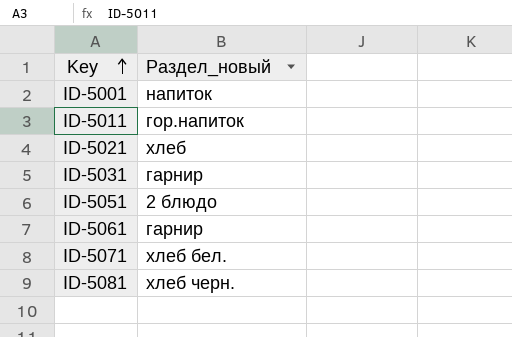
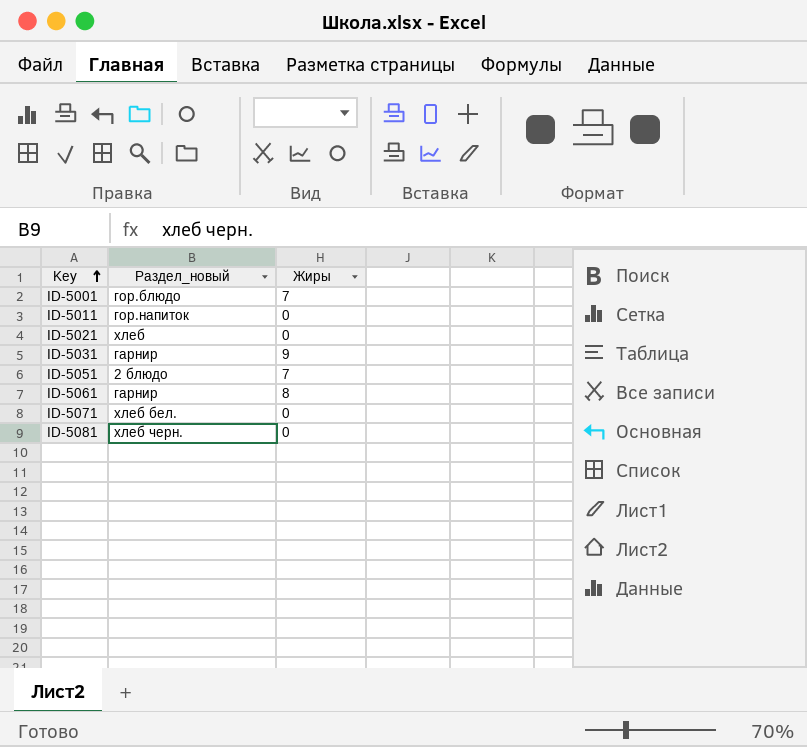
column Жиры | position: none -> 3
ID-5001 | Раздел_новый: напиток -> гор.блюдо

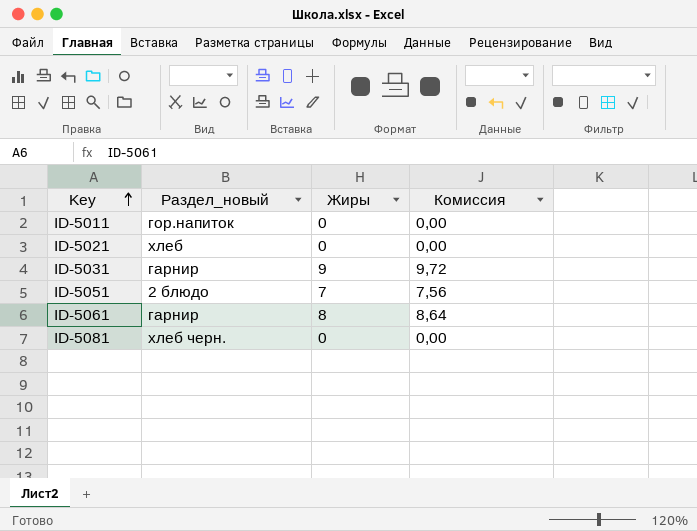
column Комиссия | formula: none -> [Жиры] * 1,08
row ID-5001: гор.блюдо | 7 -> none
row ID-5071: хлеб бел. | 0 -> none

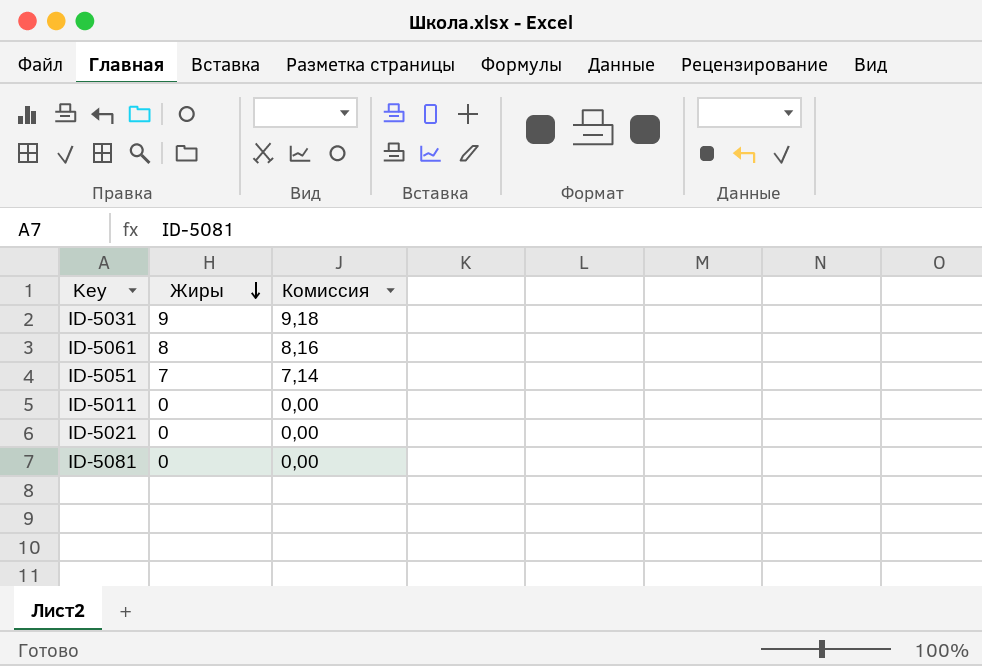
row order: Key ascending -> Жиры descending
column Раздел_новый | position: 2 -> none
column Комиссия | formula: [Жиры] * 1,08 -> [Жиры] * 1,02

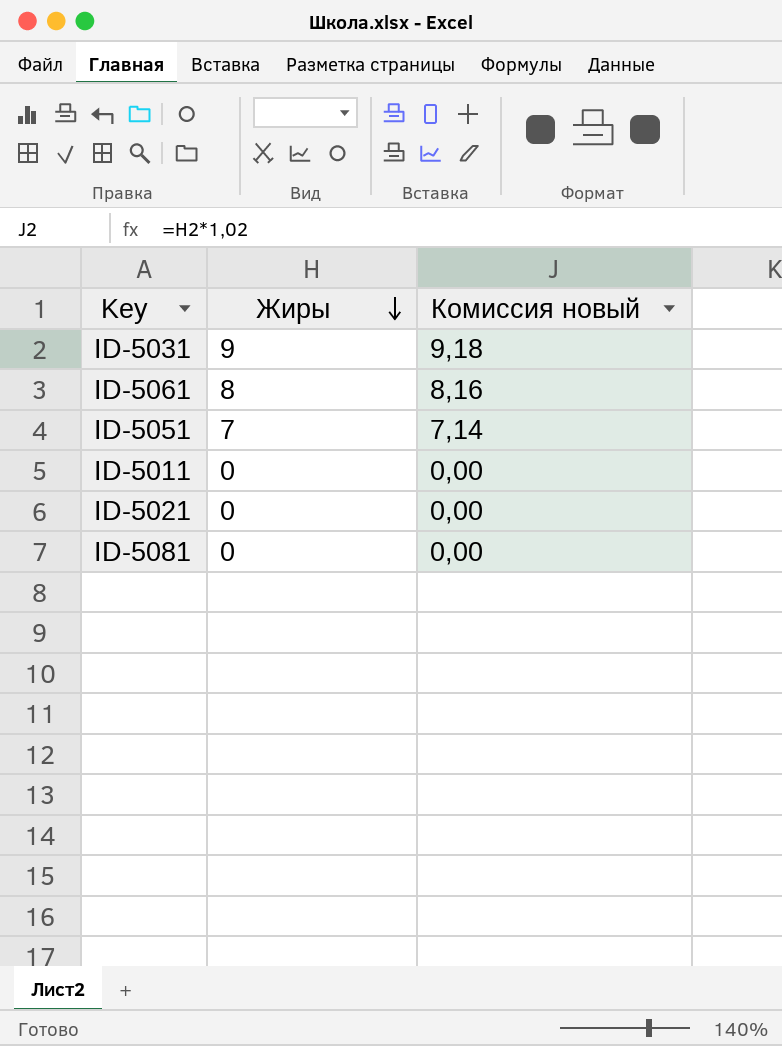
column name: Комиссия -> Комиссия новый

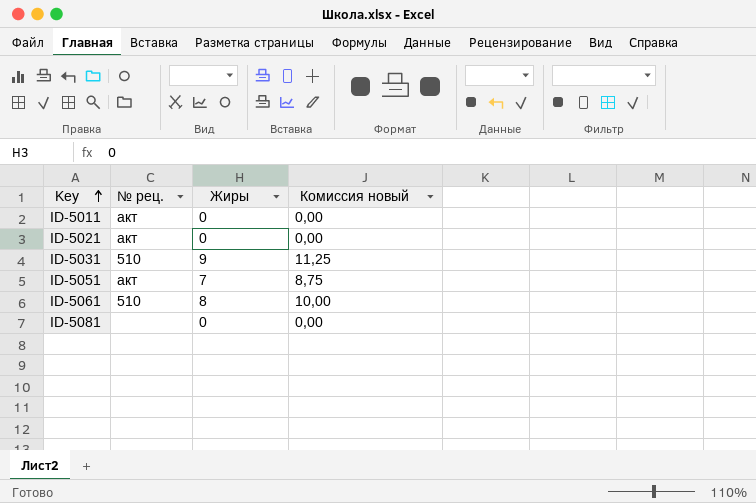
row order: Жиры descending -> Key ascending
column № рец. | position: none -> 2
column Комиссия новый | formula: [Жиры] * 1,02 -> [Жиры] * 1,25

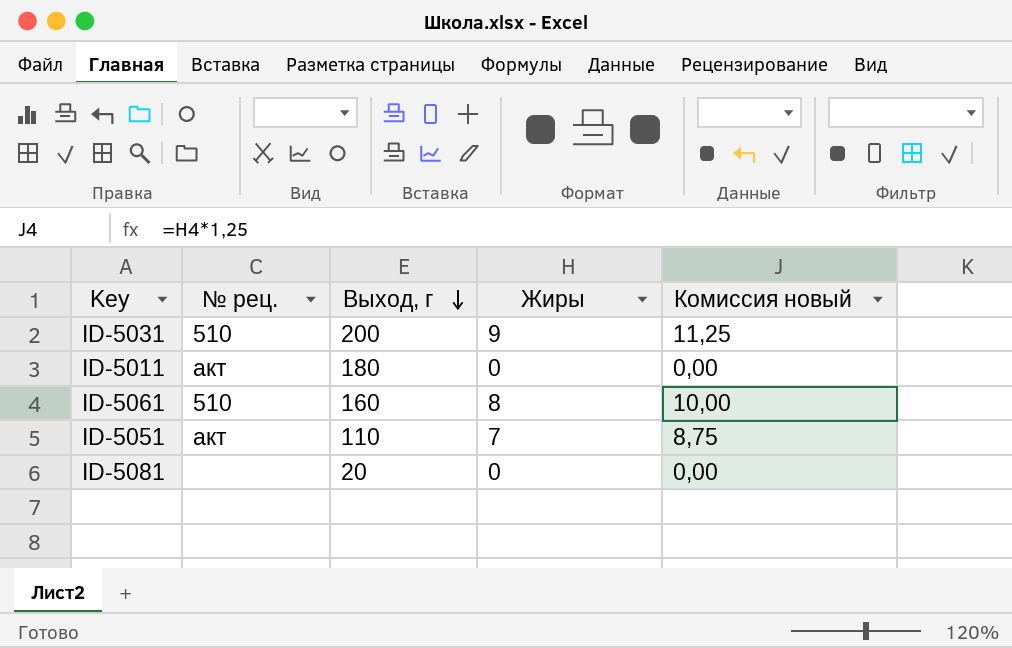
row order: Key ascending -> Выход, г descending
column Выход, г | position: none -> 3
row ID-5021: акт | 0 | 0,00 -> none

